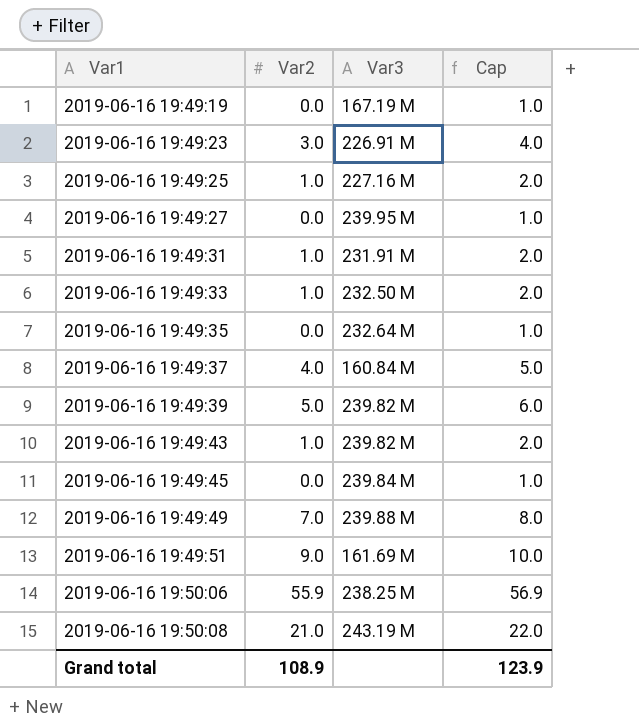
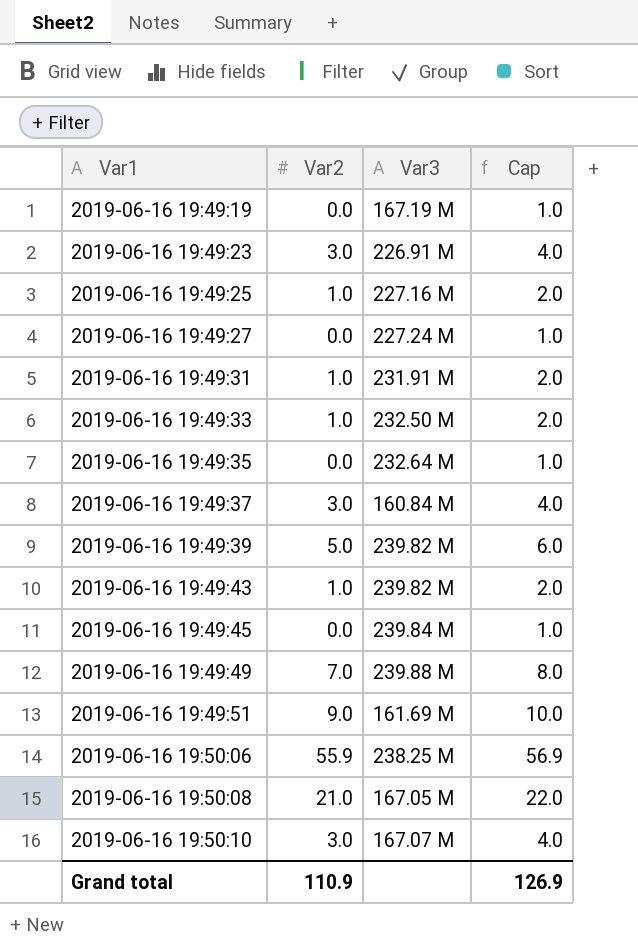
2019-06-16 19:49:27 | Var3: 239.95 M -> 227.24 M
2019-06-16 19:49:37 | Var2: 4.0 -> 3.0
2019-06-16 19:49:37 | Cap: 5.0 -> 4.0
2019-06-16 19:50:08 | Var3: 243.19 M -> 167.05 M
row 2019-06-16 19:50:10: none -> 3.0 | 167.07 M | 4.0
Grand total | Var2: 108.9 -> 110.9
Grand total | Cap: 123.9 -> 126.9

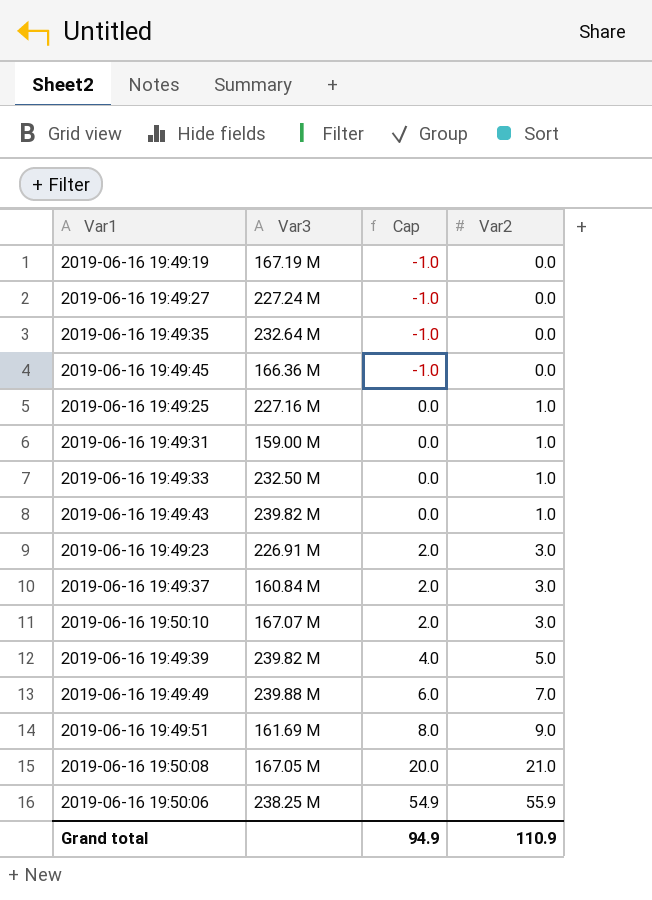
row order: Var1 ascending -> Cap ascending
column Cap | formula: [Var2] + 1 -> [Var2] - 1
column Var2 | position: 2 -> 4
2019-06-16 19:49:45 | Var3: 239.84 M -> 166.36 M
2019-06-16 19:49:31 | Var3: 231.91 M -> 159.00 M
Grand total | Cap: 126.9 -> 94.9

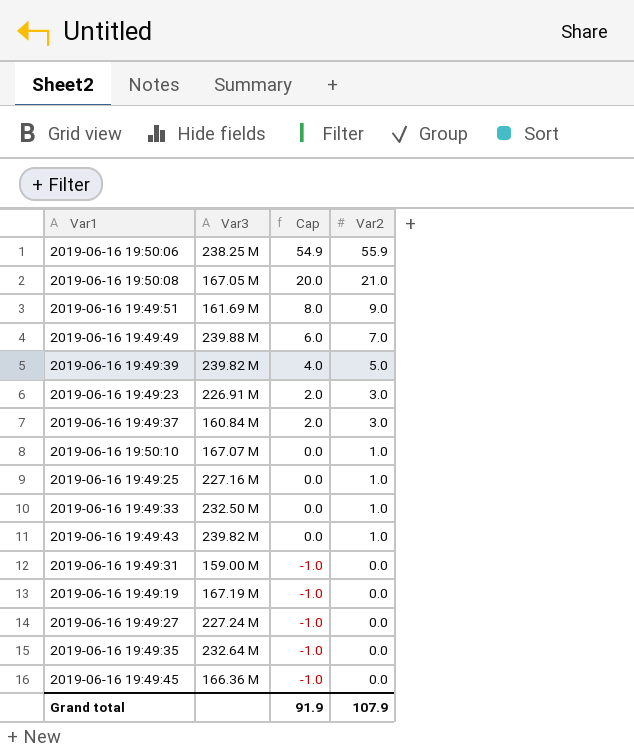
row order: Cap ascending -> Cap descending
2019-06-16 19:50:10 | Cap: 2.0 -> 0.0
2019-06-16 19:50:10 | Var2: 3.0 -> 1.0
2019-06-16 19:49:31 | Cap: 0.0 -> -1.0
2019-06-16 19:49:31 | Var2: 1.0 -> 0.0
Grand total | Cap: 94.9 -> 91.9
Grand total | Var2: 110.9 -> 107.9

